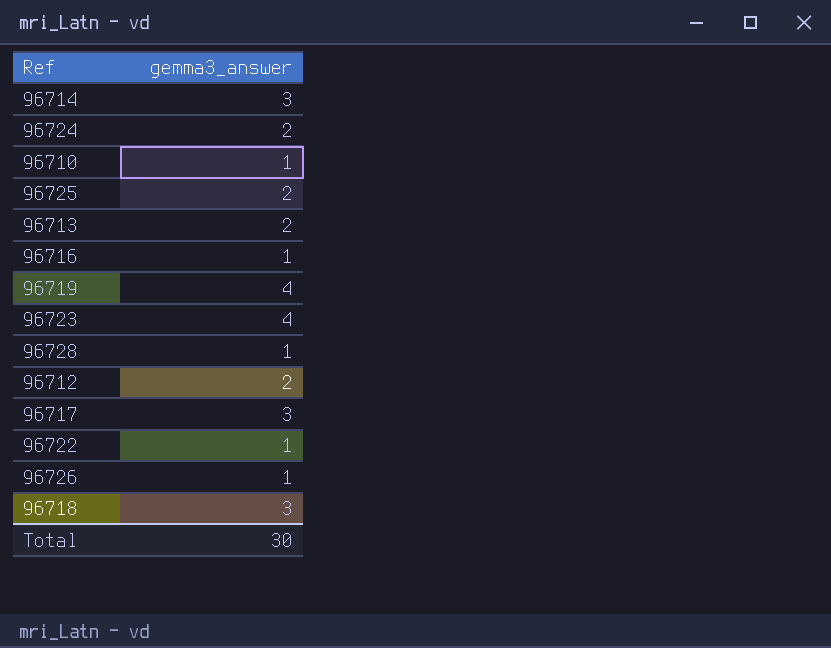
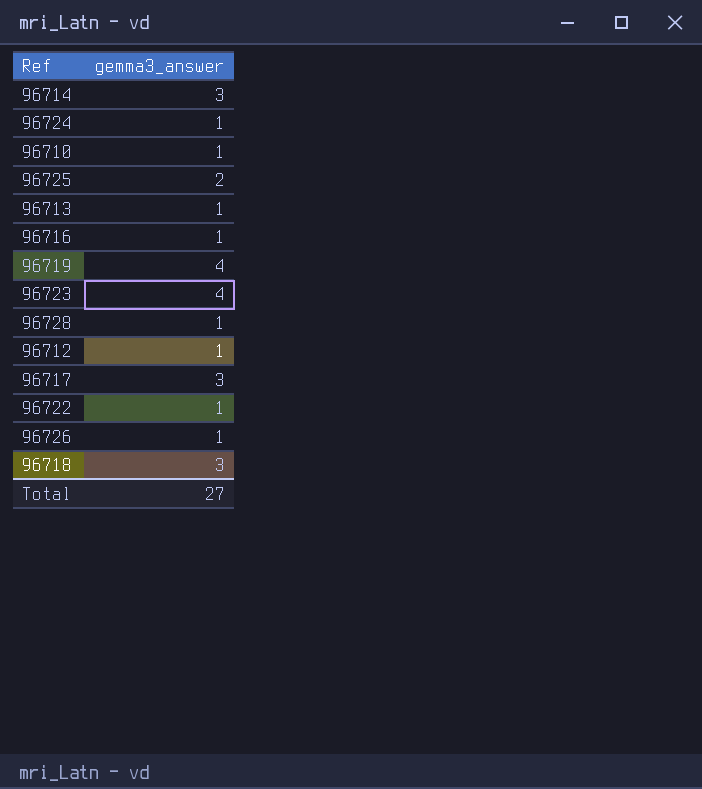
96724 | gemma3_answer: 2 -> 1
96713 | gemma3_answer: 2 -> 1
96712 | gemma3_answer: 2 -> 1
Total | gemma3_answer: 30 -> 27

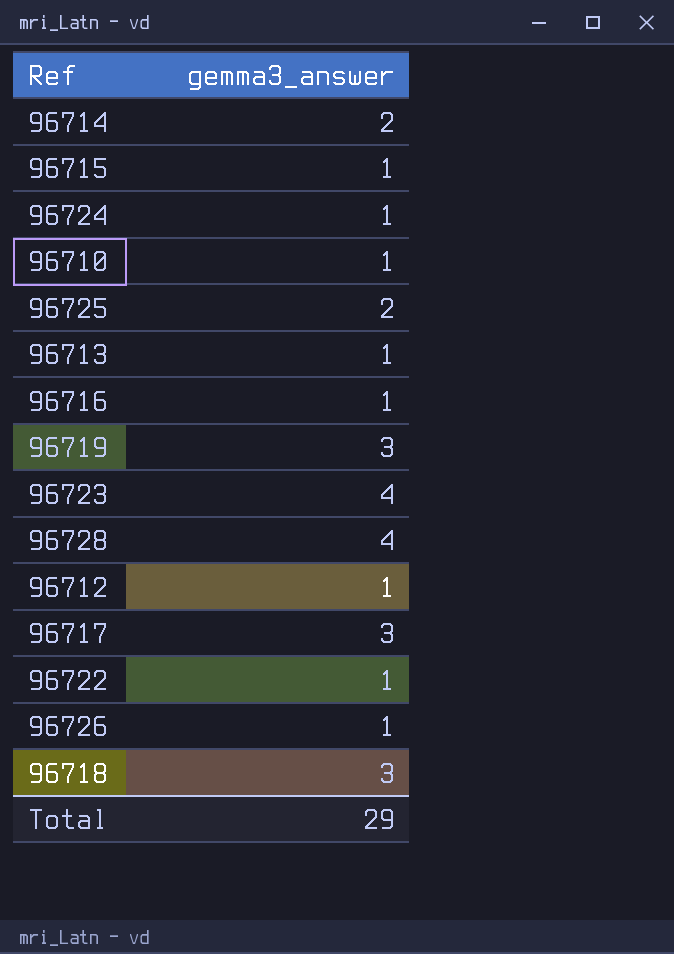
96714 | gemma3_answer: 3 -> 2
row 96715: none -> 1
96719 | gemma3_answer: 4 -> 3
96728 | gemma3_answer: 1 -> 4
Total | gemma3_answer: 27 -> 29

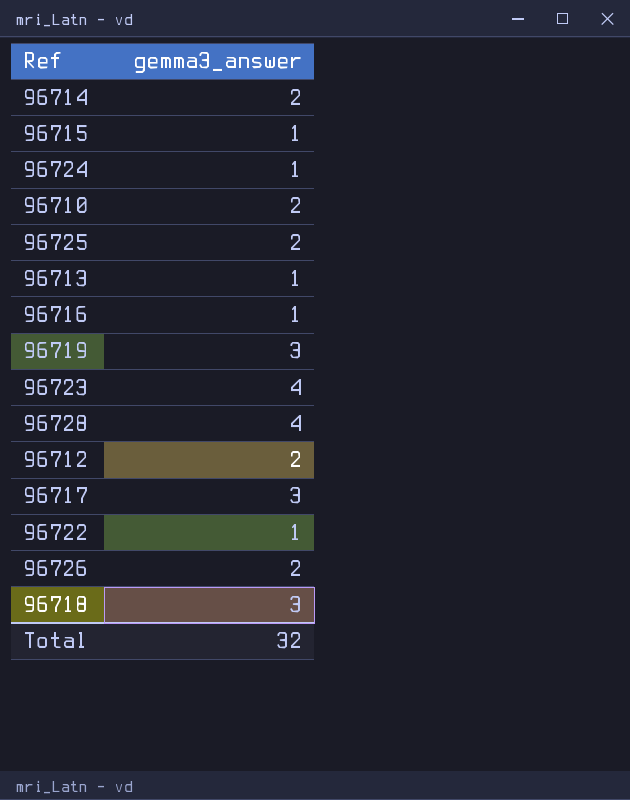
96710 | gemma3_answer: 1 -> 2
96712 | gemma3_answer: 1 -> 2
96726 | gemma3_answer: 1 -> 2
Total | gemma3_answer: 29 -> 32

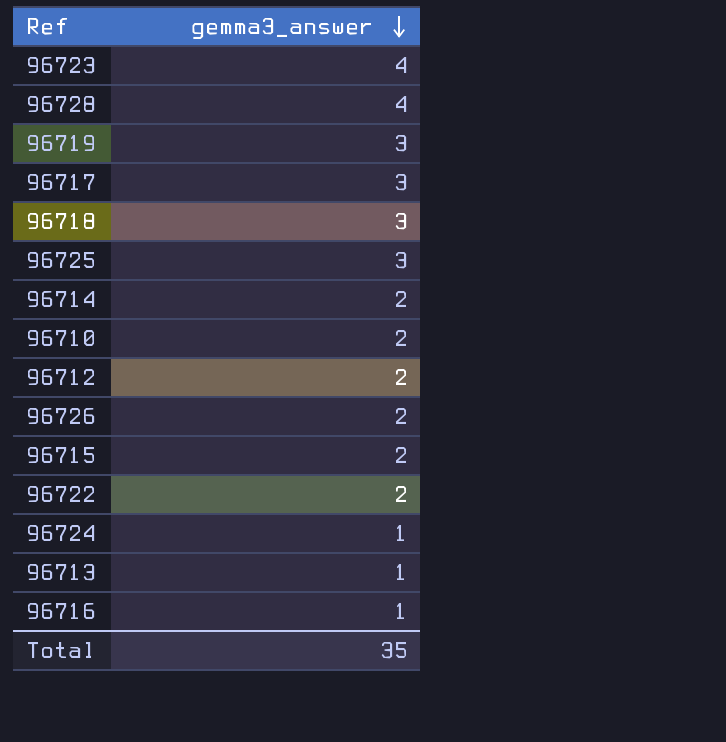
row order: none -> gemma3_answer descending
96725 | gemma3_answer: 2 -> 3
96715 | gemma3_answer: 1 -> 2
96722 | gemma3_answer: 1 -> 2
Total | gemma3_answer: 32 -> 35

